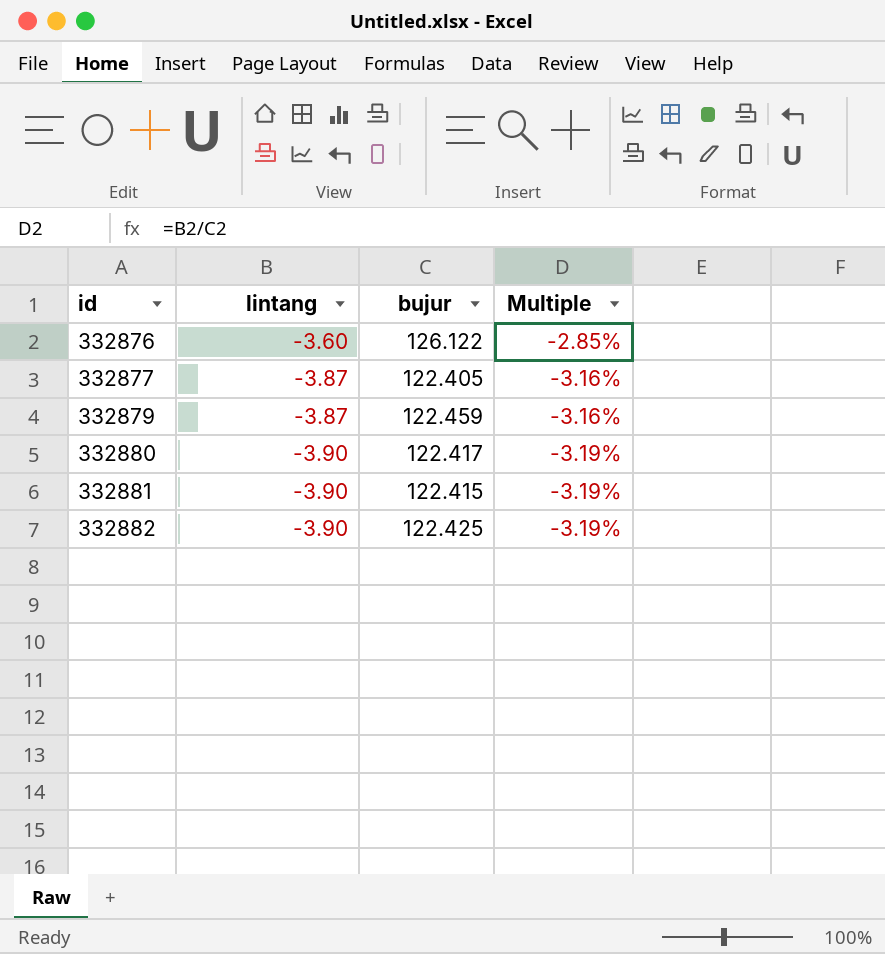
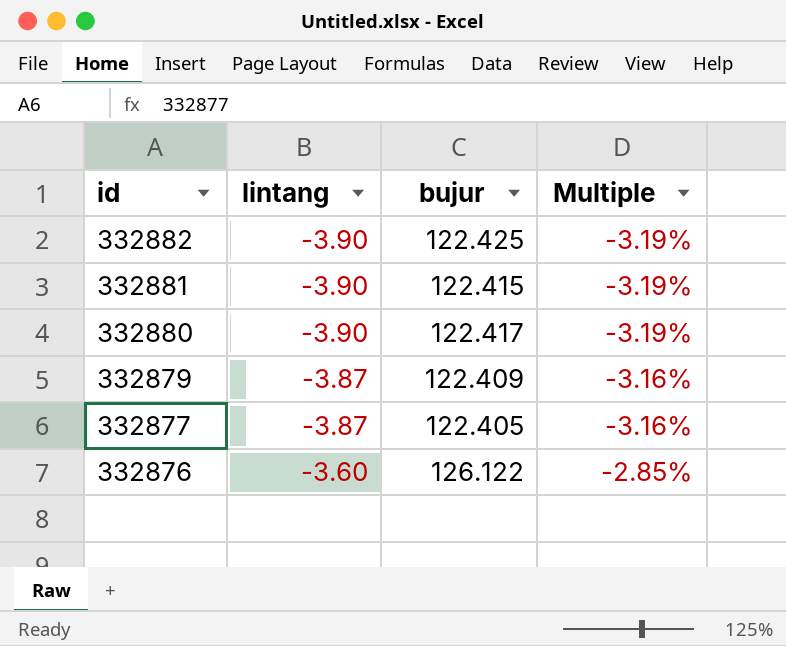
row order: id ascending -> id descending
332879 | bujur: 122.459 -> 122.409

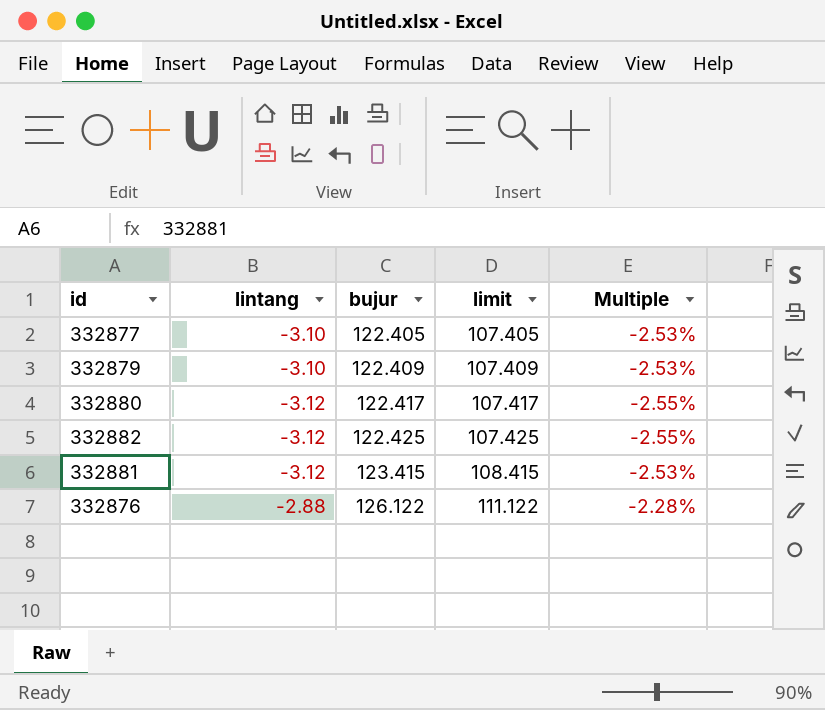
row order: id descending -> bujur ascending
column limit | formula: none -> [bujur] - 15
332877 | lintang: -3.87 -> -3.10
332877 | Multiple: -3.16% -> -2.53%
332879 | lintang: -3.87 -> -3.10
332879 | Multiple: -3.16% -> -2.53%
332880 | lintang: -3.90 -> -3.12
332880 | Multiple: -3.19% -> -2.55%
332882 | lintang: -3.90 -> -3.12
332882 | Multiple: -3.19% -> -2.55%
332881 | lintang: -3.90 -> -3.12
332881 | bujur: 122.415 -> 123.415
332881 | Multiple: -3.19% -> -2.53%
332876 | lintang: -3.60 -> -2.88
332876 | Multiple: -2.85% -> -2.28%

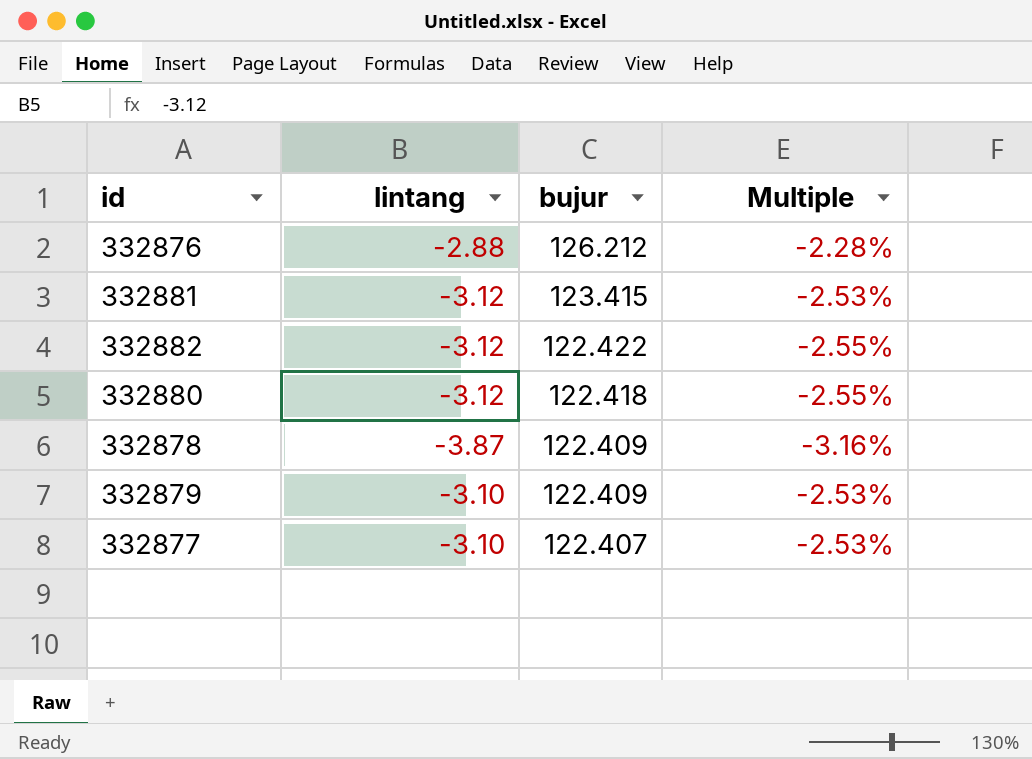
row order: bujur ascending -> bujur descending
column limit | formula: [bujur] - 15 -> none
332876 | bujur: 126.122 -> 126.212
332882 | bujur: 122.425 -> 122.422
332880 | bujur: 122.417 -> 122.418
row 332878: none -> -3.87 | 122.409 | -3.16%
332877 | bujur: 122.405 -> 122.407

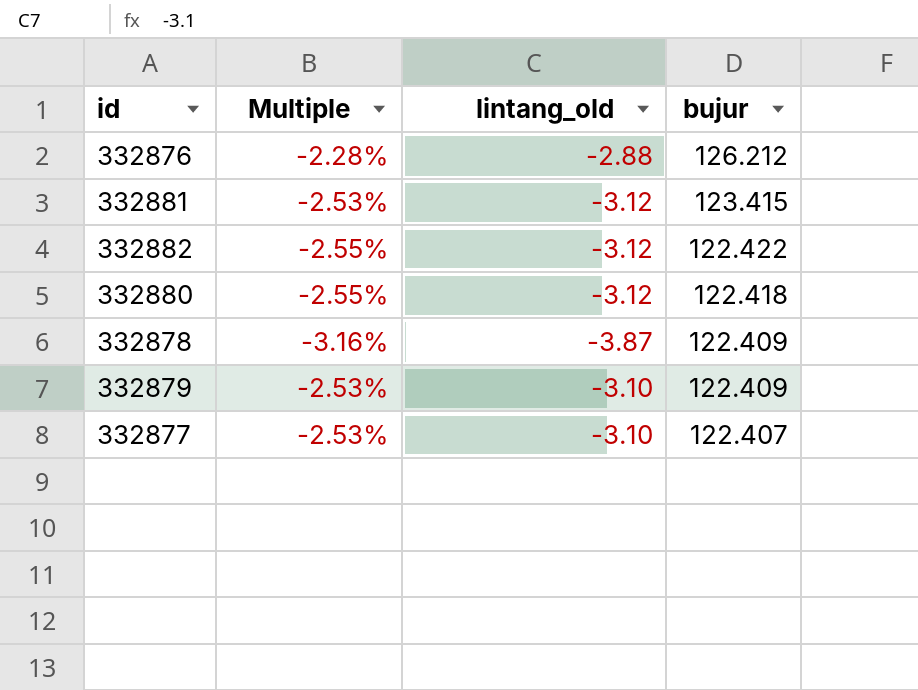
column Multiple | position: 4 -> 2
column name: lintang -> lintang_old

